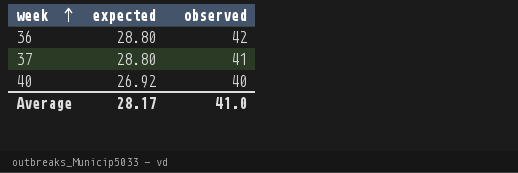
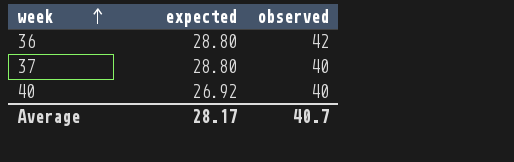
37 | observed: 41 -> 40
Average | observed: 41.0 -> 40.7

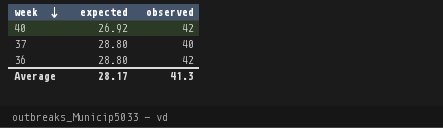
row order: week ascending -> week descending
40 | observed: 40 -> 42
Average | observed: 40.7 -> 41.3

